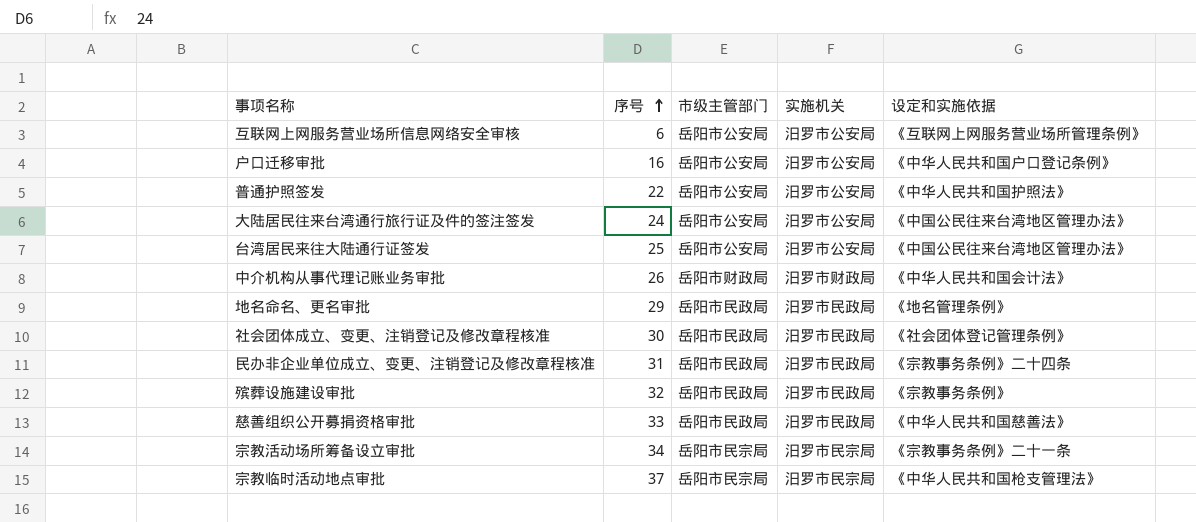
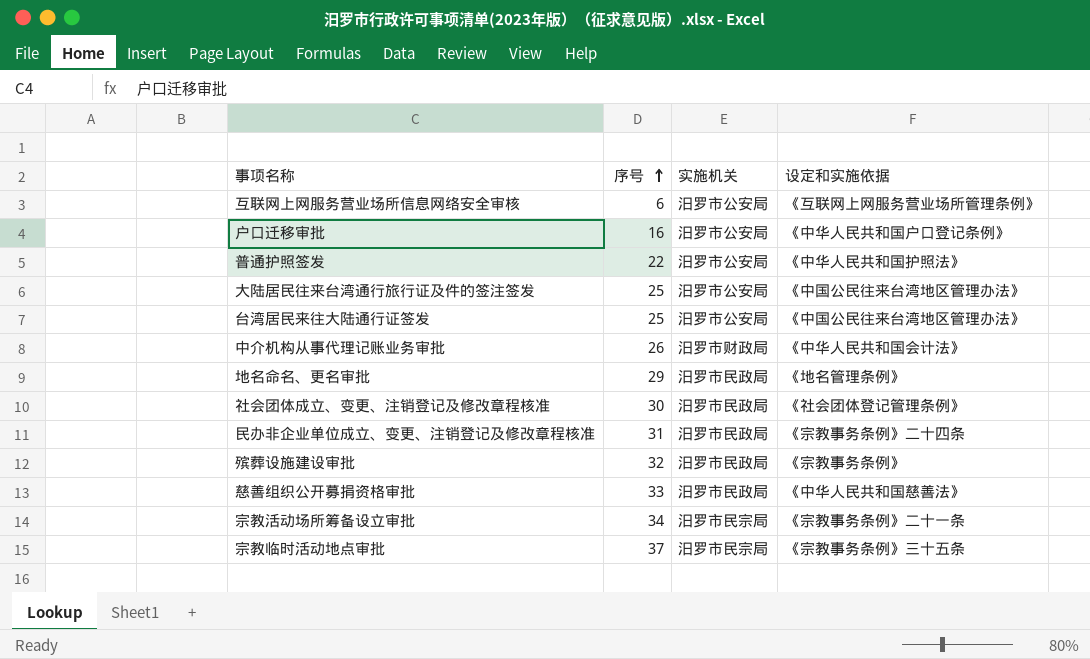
column 市级主管部门 | position: 3 -> none
大陆居民往来台湾通行旅行证及件的签注签发 | 序号: 24 -> 25
宗教临时活动地点审批 | 设定和实施依据: 《中华人民共和国枪支管理法》 -> 《宗教事务条例》三十五条

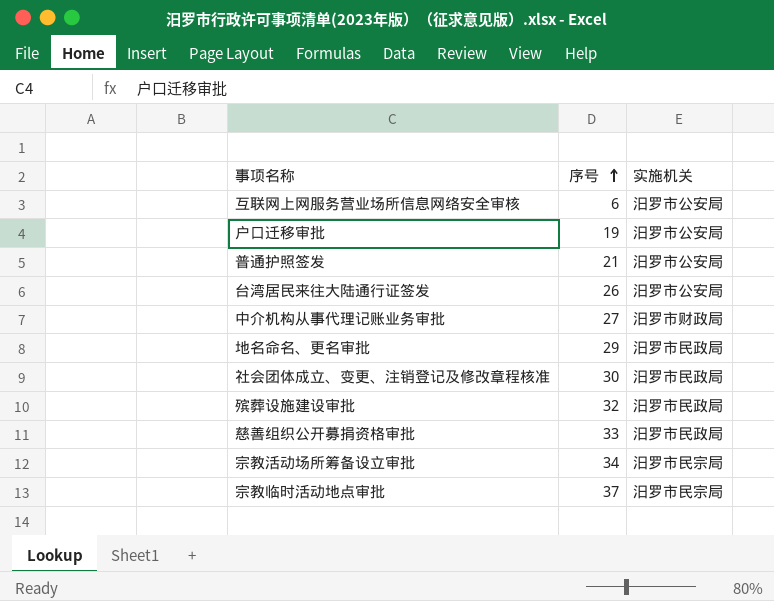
column 设定和实施依据 | position: 4 -> none
row 大陆居民往来台湾通行旅行证及件的签注签发: 25 | 汨罗市公安局 | 《中国公民往来台湾地区管理办法》 -> none
row 民办非企业单位成立、变更、注销登记及修改章程核准: 31 | 汨罗市民政局 | 《宗教事务条例》二十四条 -> none
户口迁移审批 | 序号: 16 -> 19
普通护照签发 | 序号: 22 -> 21
台湾居民来往大陆通行证签发 | 序号: 25 -> 26
中介机构从事代理记账业务审批 | 序号: 26 -> 27

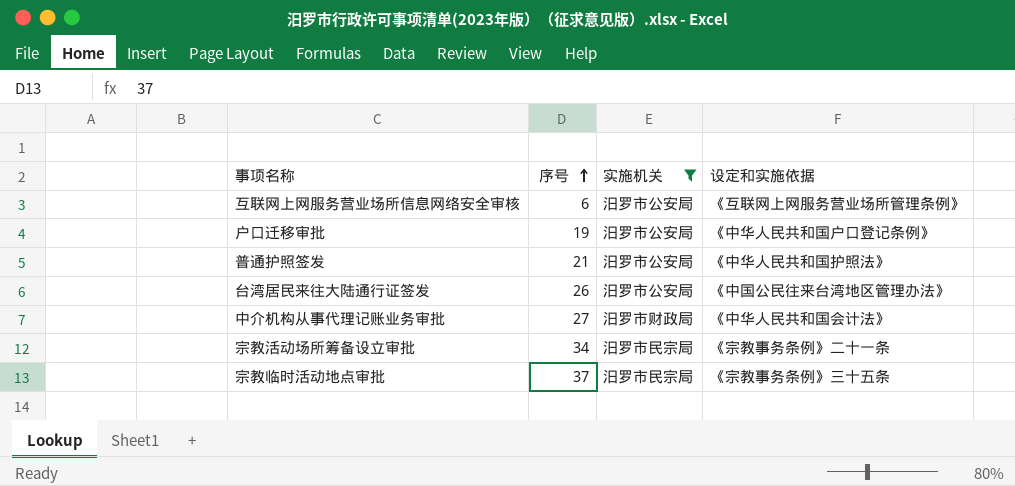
filter: none -> 实施机关 != 汨罗市民政局
column 设定和实施依据 | position: none -> 4

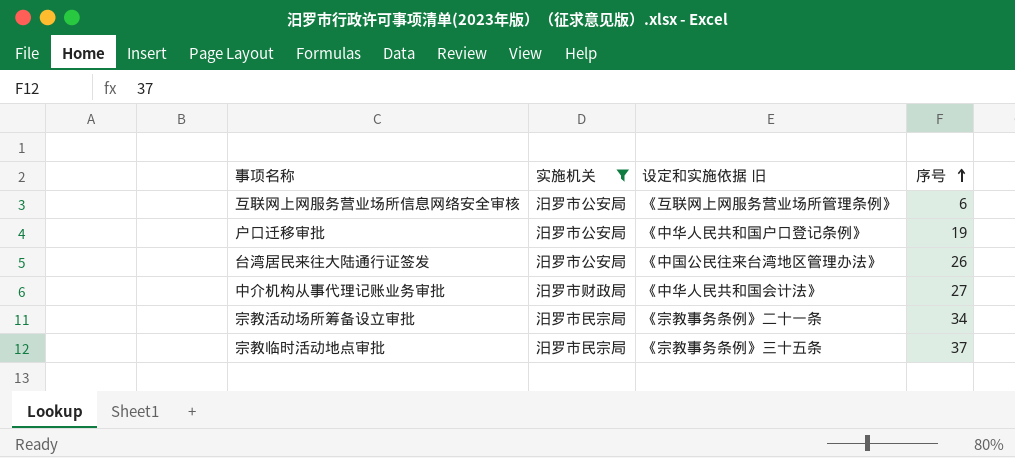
column name: 设定和实施依据 -> 设定和实施依据 旧
column 序号 | position: 2 -> 4
row 普通护照签发: 21 | 汨罗市公安局 | 《中华人民共和国护照法》 -> none

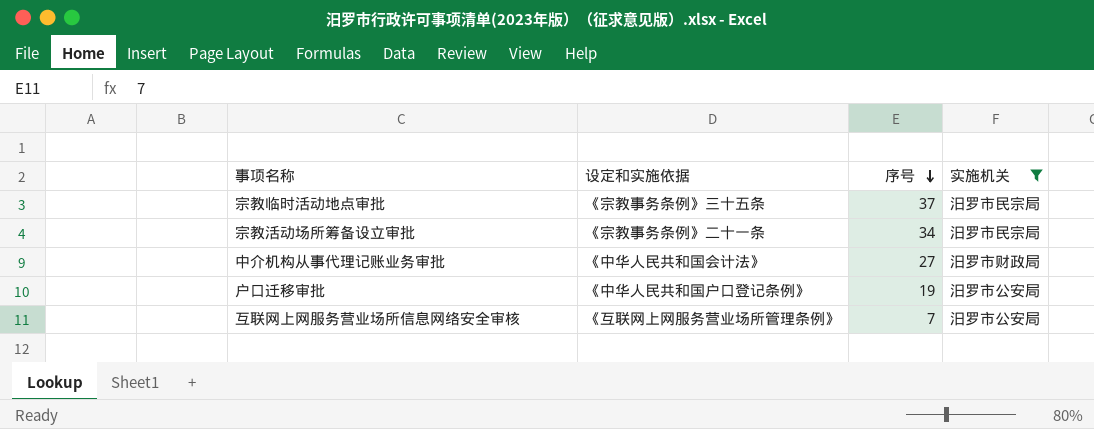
row order: 序号 ascending -> 序号 descending
column name: 设定和实施依据 旧 -> 设定和实施依据
column 实施机关 | position: 2 -> 4
row 台湾居民来往大陆通行证签发: 汨罗市公安局 | 《中国公民往来台湾地区管理办法》 | 26 -> none
互联网上网服务营业场所信息网络安全审核 | 序号: 6 -> 7

